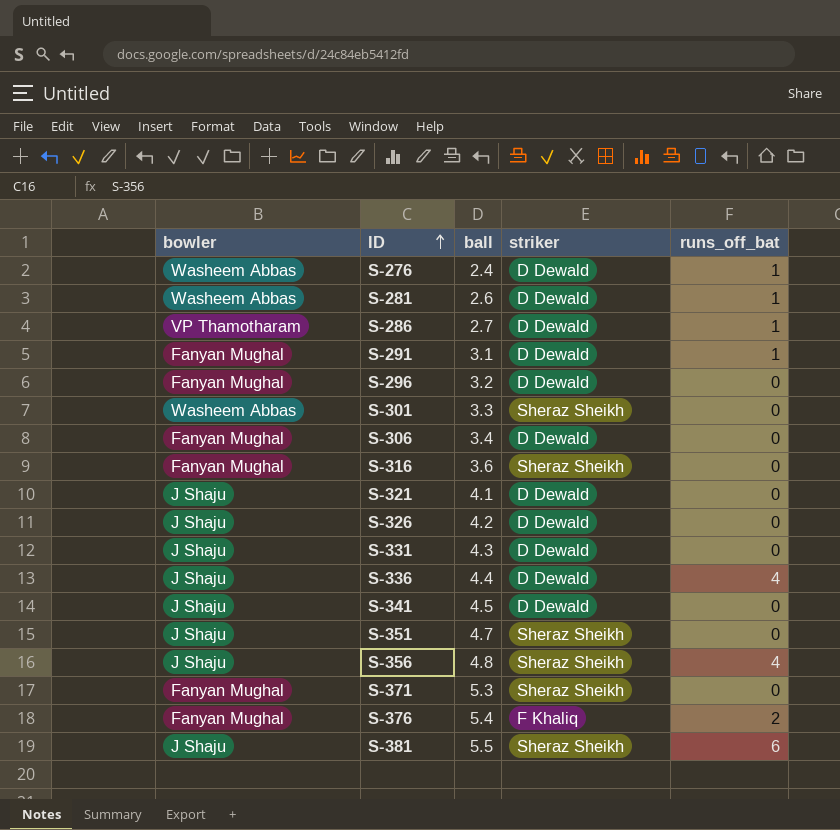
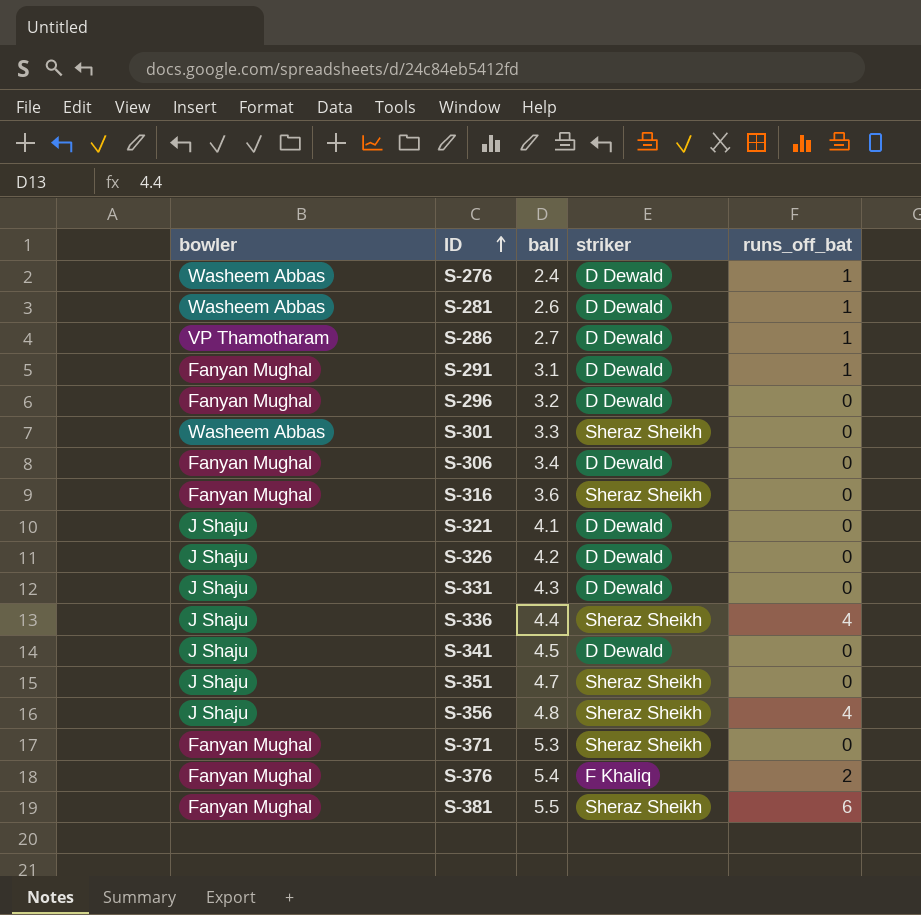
S-336 | striker: D Dewald -> Sheraz Sheikh
S-381 | bowler: J Shaju -> Fanyan Mughal

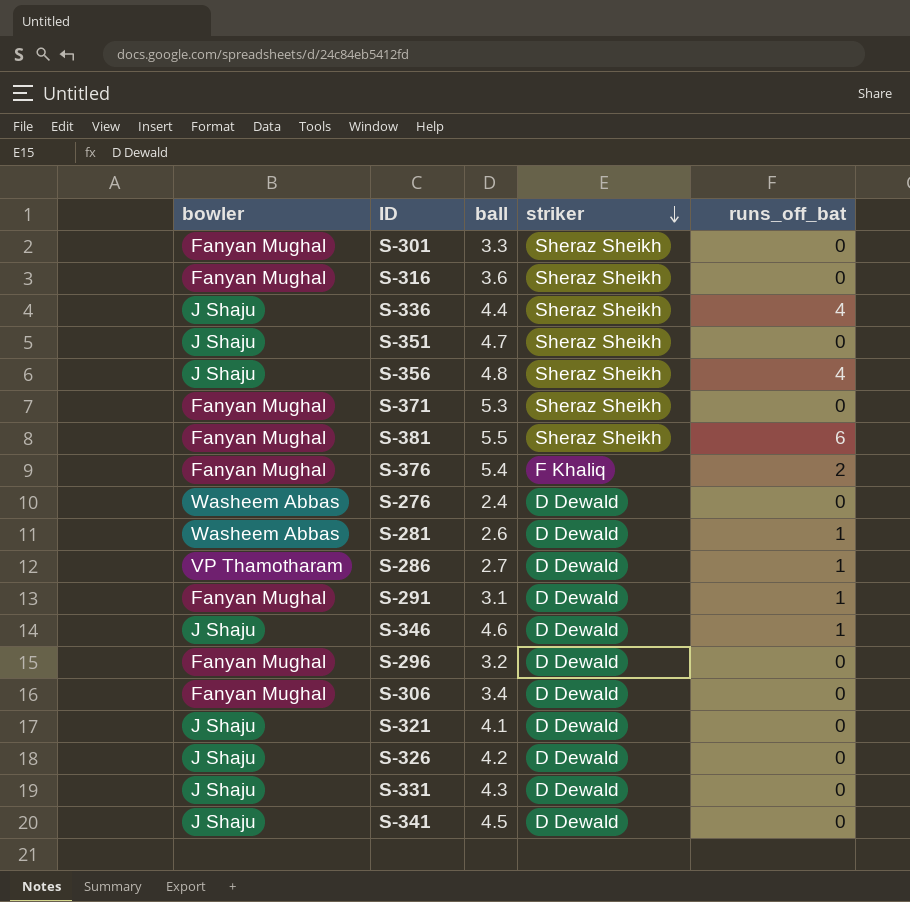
row order: ID ascending -> striker descending
S-301 | bowler: Washeem Abbas -> Fanyan Mughal
S-276 | runs_off_bat: 1 -> 0
row S-346: none -> J Shaju | 4.6 | D Dewald | 1

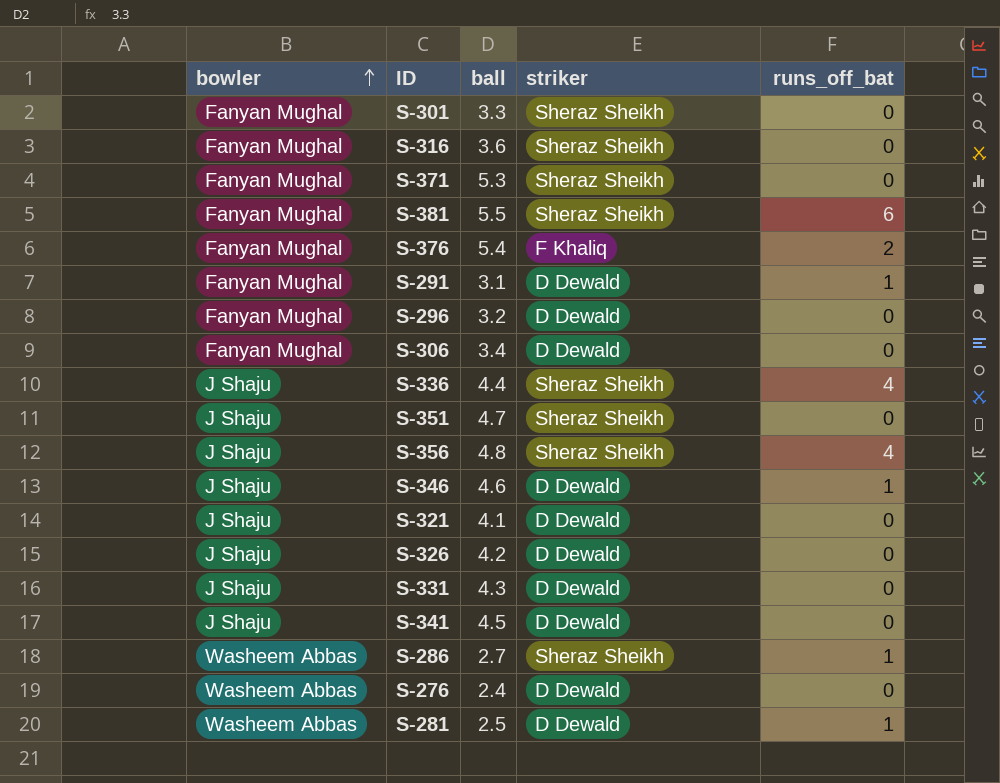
row order: striker descending -> bowler ascending
S-286 | bowler: VP Thamotharam -> Washeem Abbas
S-286 | striker: D Dewald -> Sheraz Sheikh
S-281 | ball: 2.6 -> 2.5

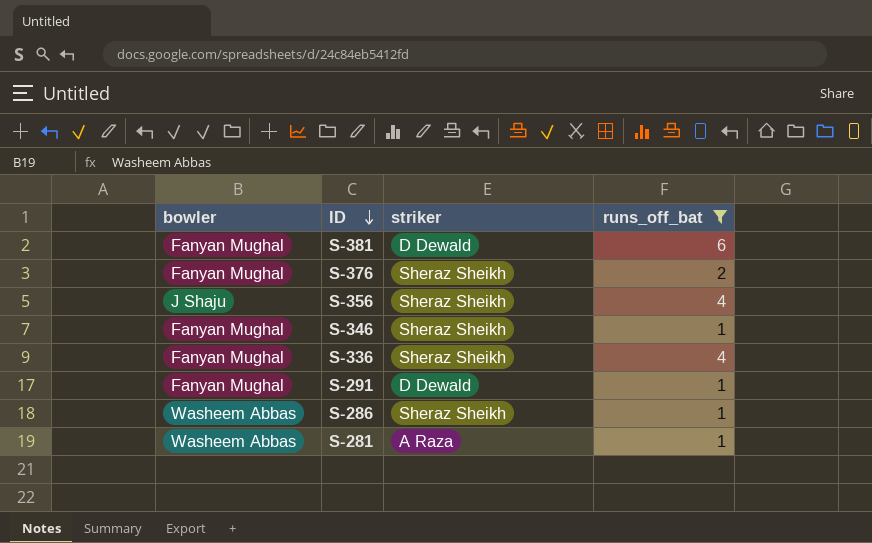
filter: none -> runs_off_bat != 0
row order: bowler ascending -> ID descending
column ball | position: 3 -> none
S-381 | striker: Sheraz Sheikh -> D Dewald
S-376 | striker: F Khaliq -> Sheraz Sheikh
S-346 | bowler: J Shaju -> Fanyan Mughal
S-346 | striker: D Dewald -> Sheraz Sheikh
S-336 | bowler: J Shaju -> Fanyan Mughal
S-281 | striker: D Dewald -> A Raza

